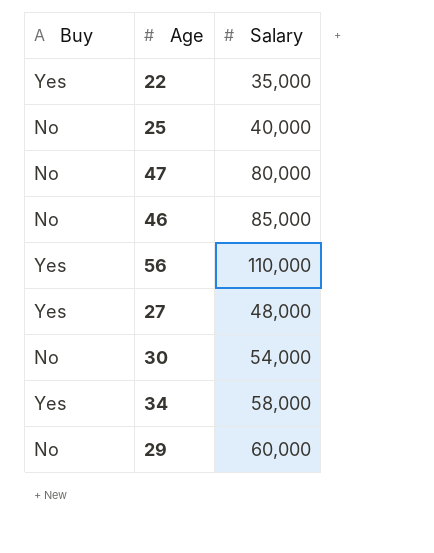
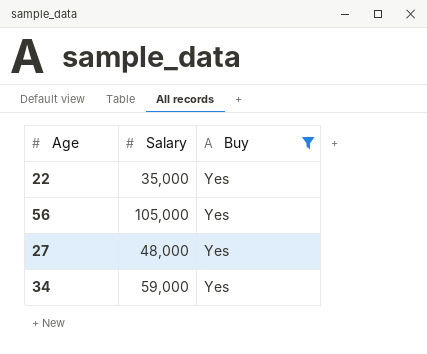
filter: none -> Buy = Yes
column Buy | position: 1 -> 3
56 | Salary: 110,000 -> 105,000
34 | Salary: 58,000 -> 59,000

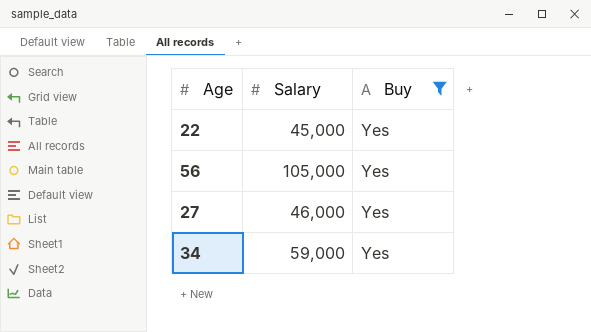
22 | Salary: 35,000 -> 45,000
27 | Salary: 48,000 -> 46,000

